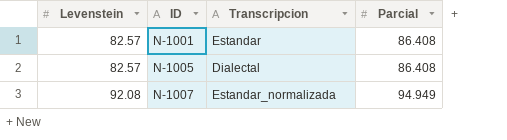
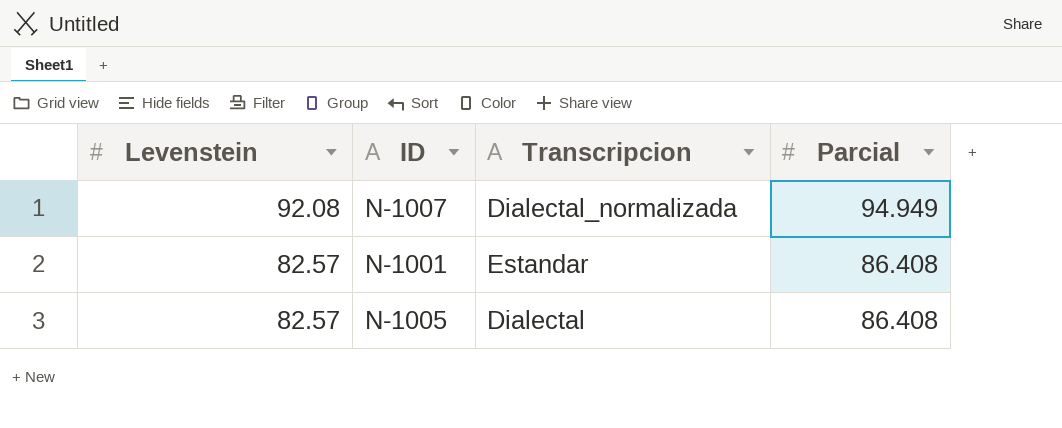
row order: Levenstein ascending -> Levenstein descending
N-1007 | Transcripcion: Estandar_normalizada -> Dialectal_normalizada

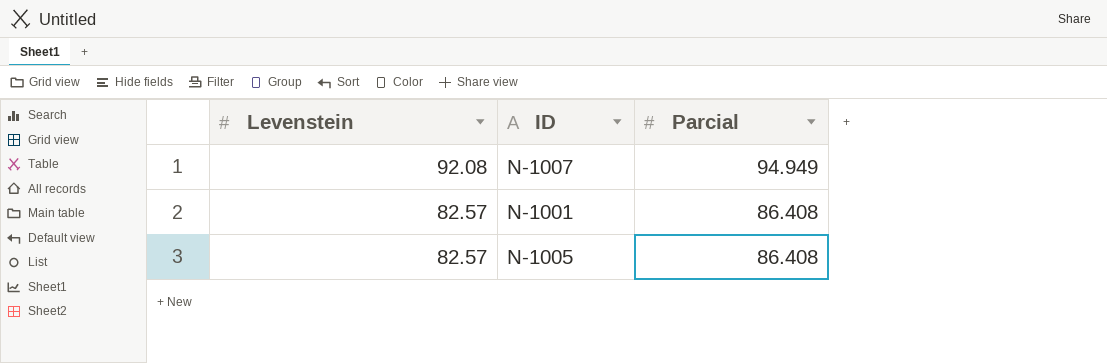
column Transcripcion | position: 3 -> none

